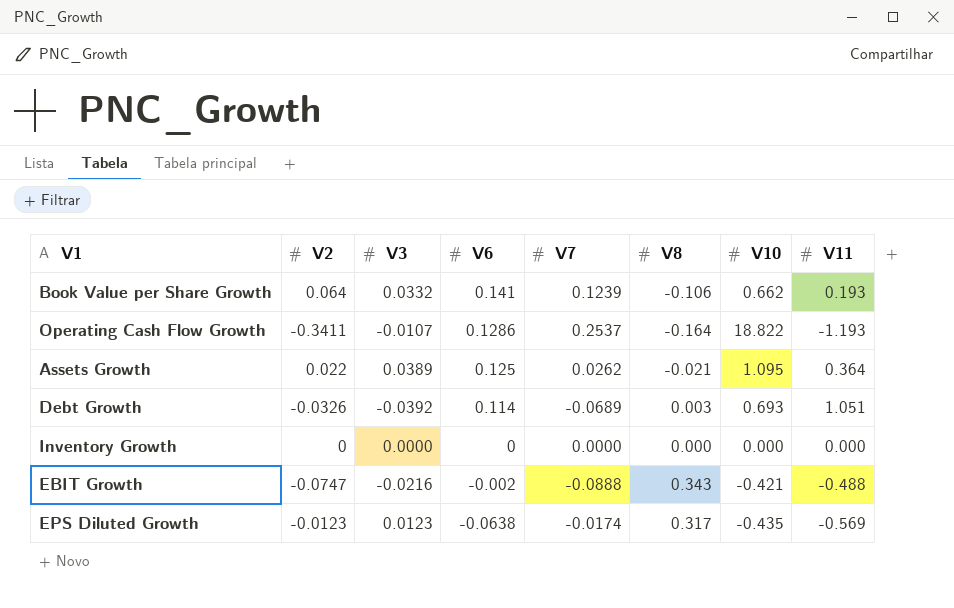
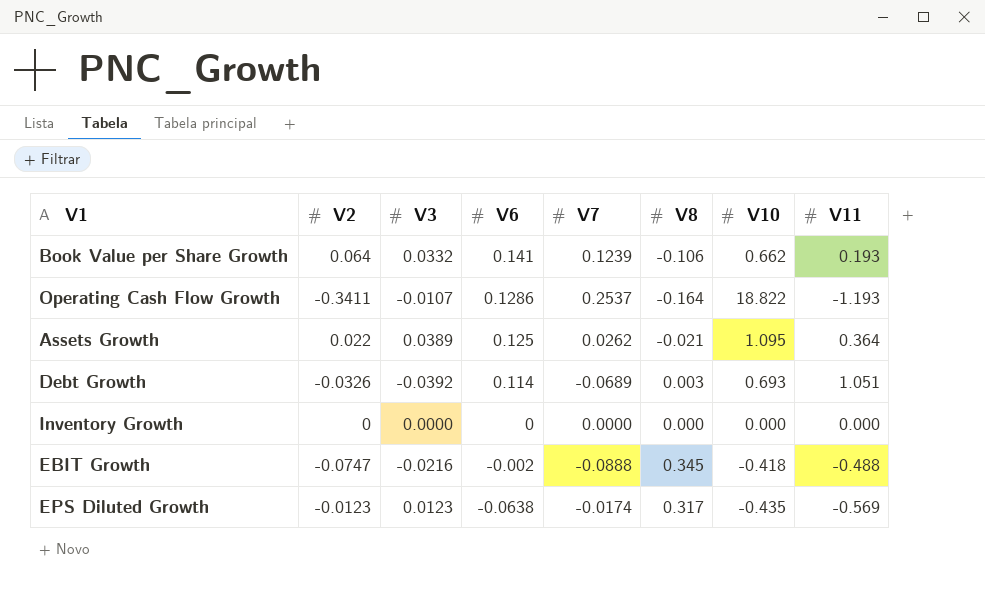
EBIT Growth | V8: 0.343 -> 0.345
EBIT Growth | V10: -0.421 -> -0.418

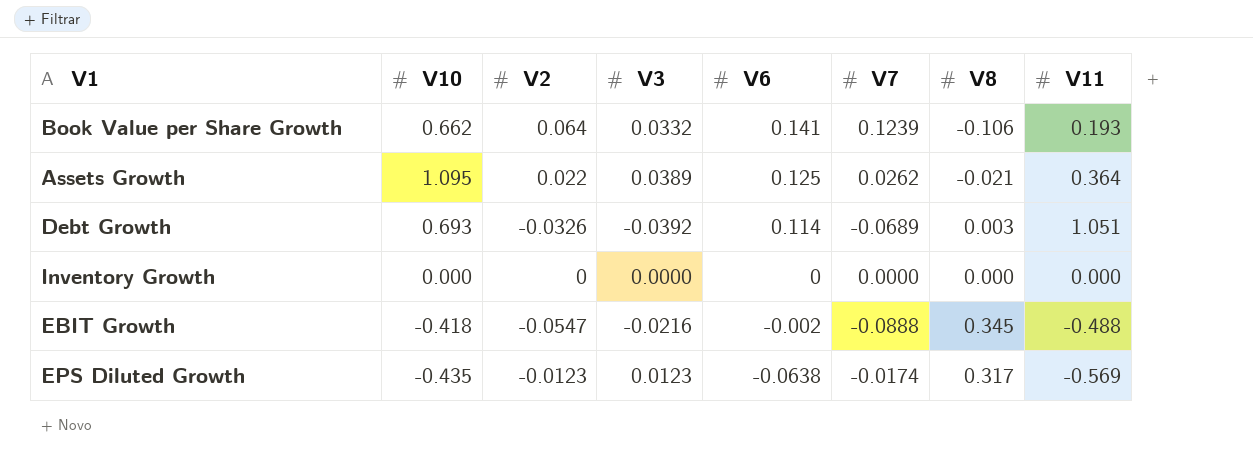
column V10 | position: 7 -> 2
row Operating Cash Flow Growth: -0.3411 | -0.0107 | 0.1286 | 0.2537 | -0.164 | 18.822 | -1.193 -> none
EBIT Growth | V2: -0.0747 -> -0.0547

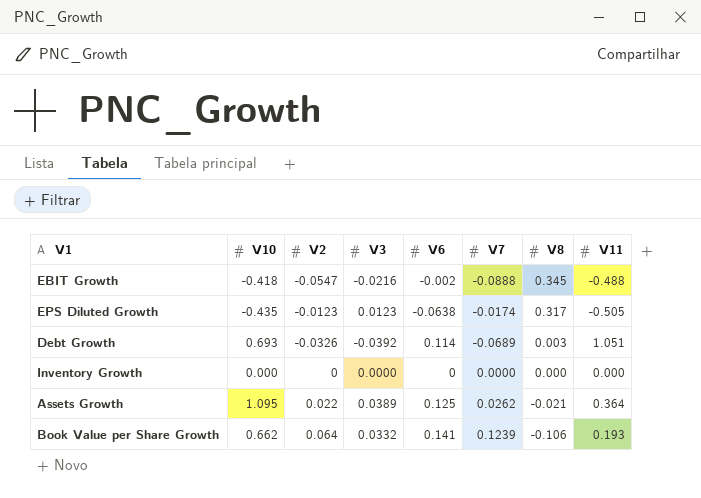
row order: V6 descending -> V8 descending
EPS Diluted Growth | V11: -0.569 -> -0.505

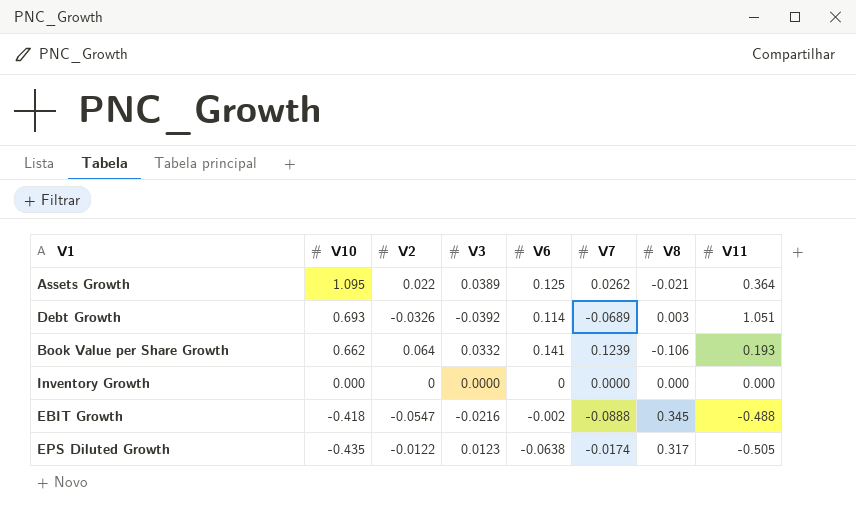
row order: V8 descending -> V10 descending
EPS Diluted Growth | V2: -0.0123 -> -0.0122

